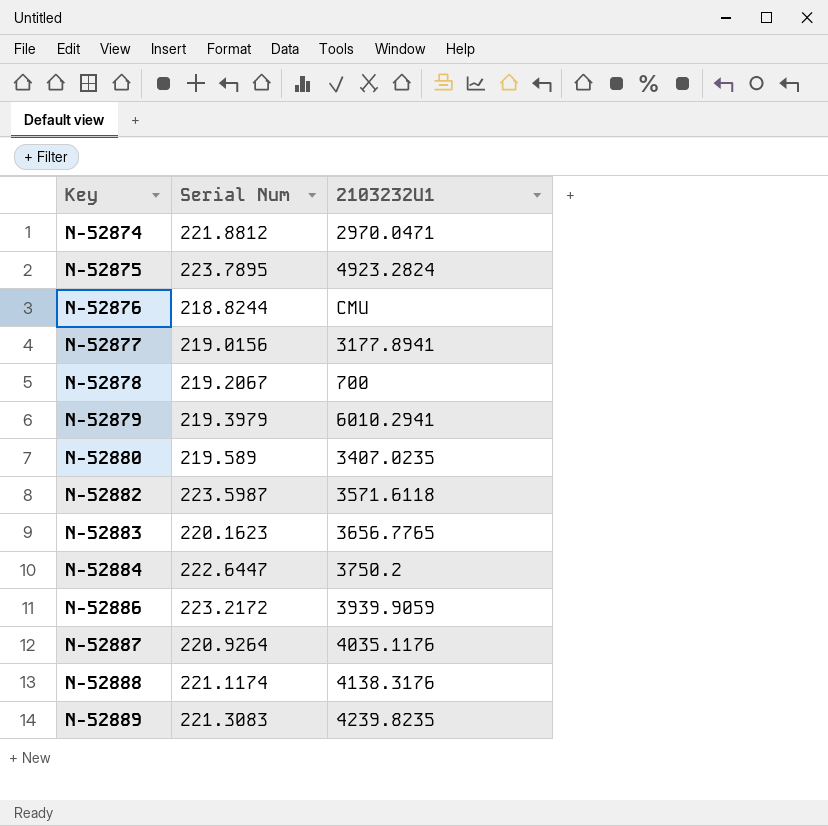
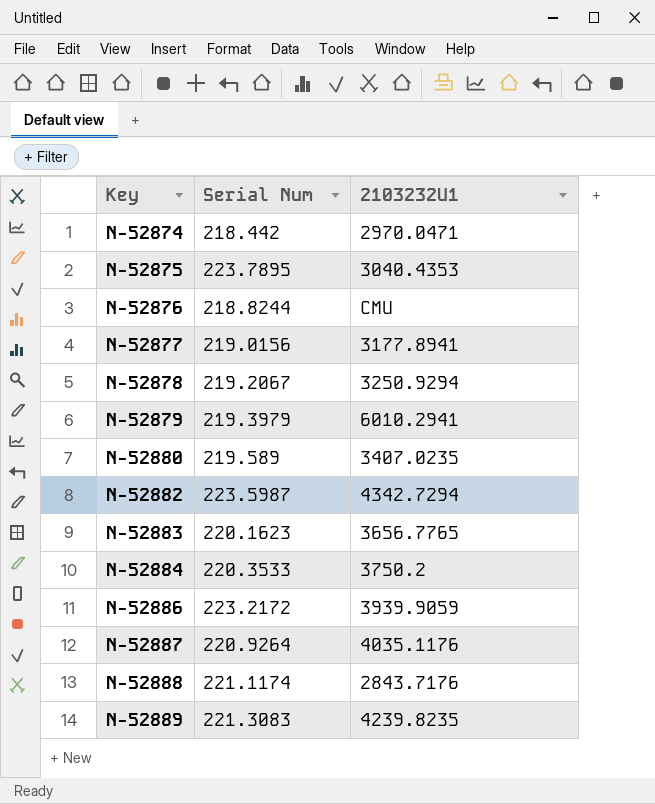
N-52874 | Serial Num: 221.8812 -> 218.442
N-52875 | 2103232U1: 4923.2824 -> 3040.4353
N-52878 | 2103232U1: 700 -> 3250.9294
N-52882 | 2103232U1: 3571.6118 -> 4342.7294
N-52884 | Serial Num: 222.6447 -> 220.3533
N-52888 | 2103232U1: 4138.3176 -> 2843.7176

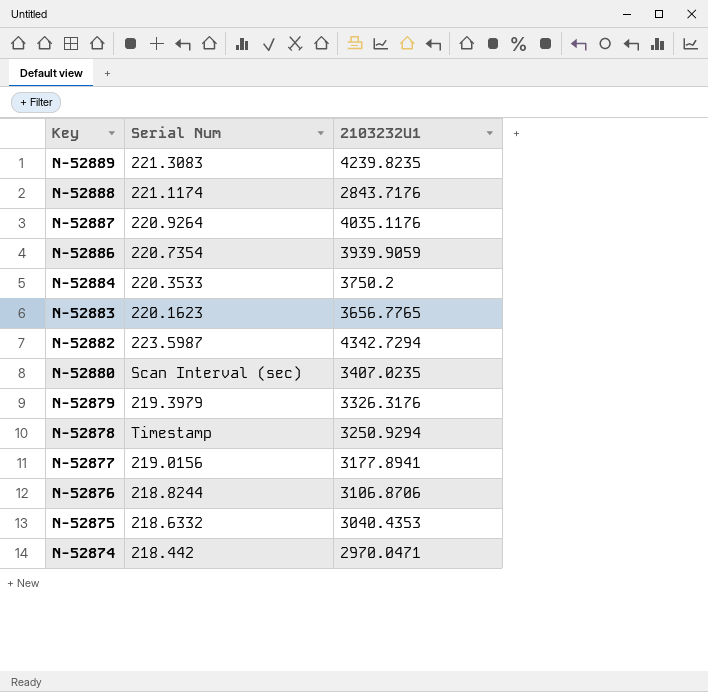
row order: Key ascending -> Key descending
N-52886 | Serial Num: 223.2172 -> 220.7354
N-52880 | Serial Num: 219.589 -> Scan Interval (sec)
N-52879 | 2103232U1: 6010.2941 -> 3326.3176
N-52878 | Serial Num: 219.2067 -> Timestamp
N-52876 | 2103232U1: CMU -> 3106.8706
N-52875 | Serial Num: 223.7895 -> 218.6332

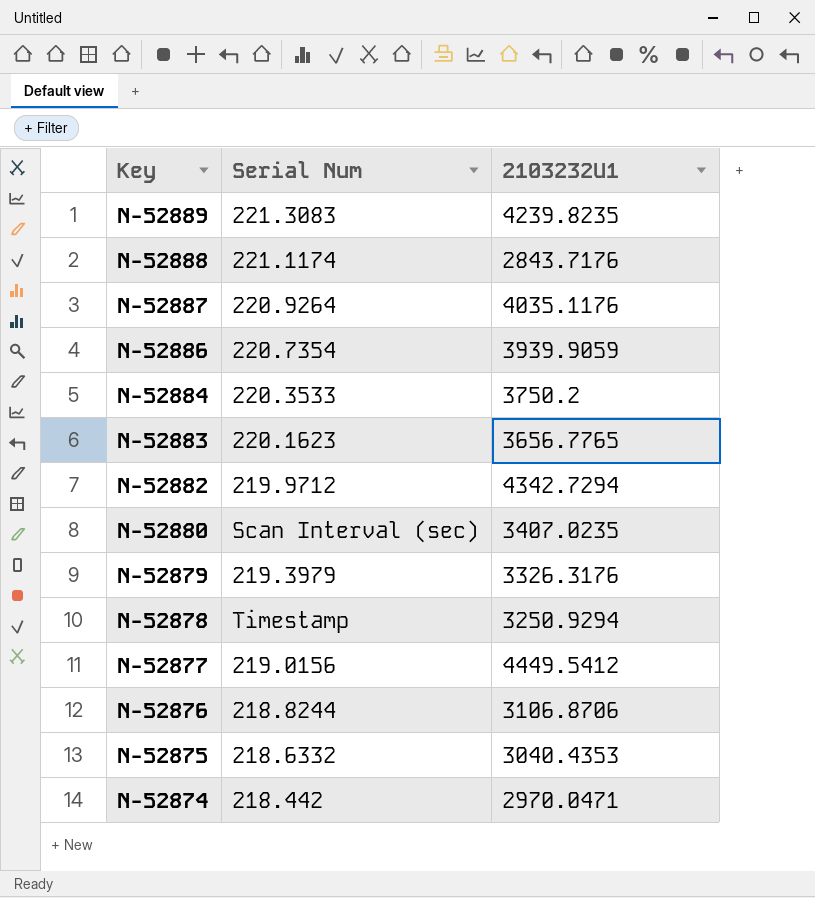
N-52882 | Serial Num: 223.5987 -> 219.9712
N-52877 | 2103232U1: 3177.8941 -> 4449.5412

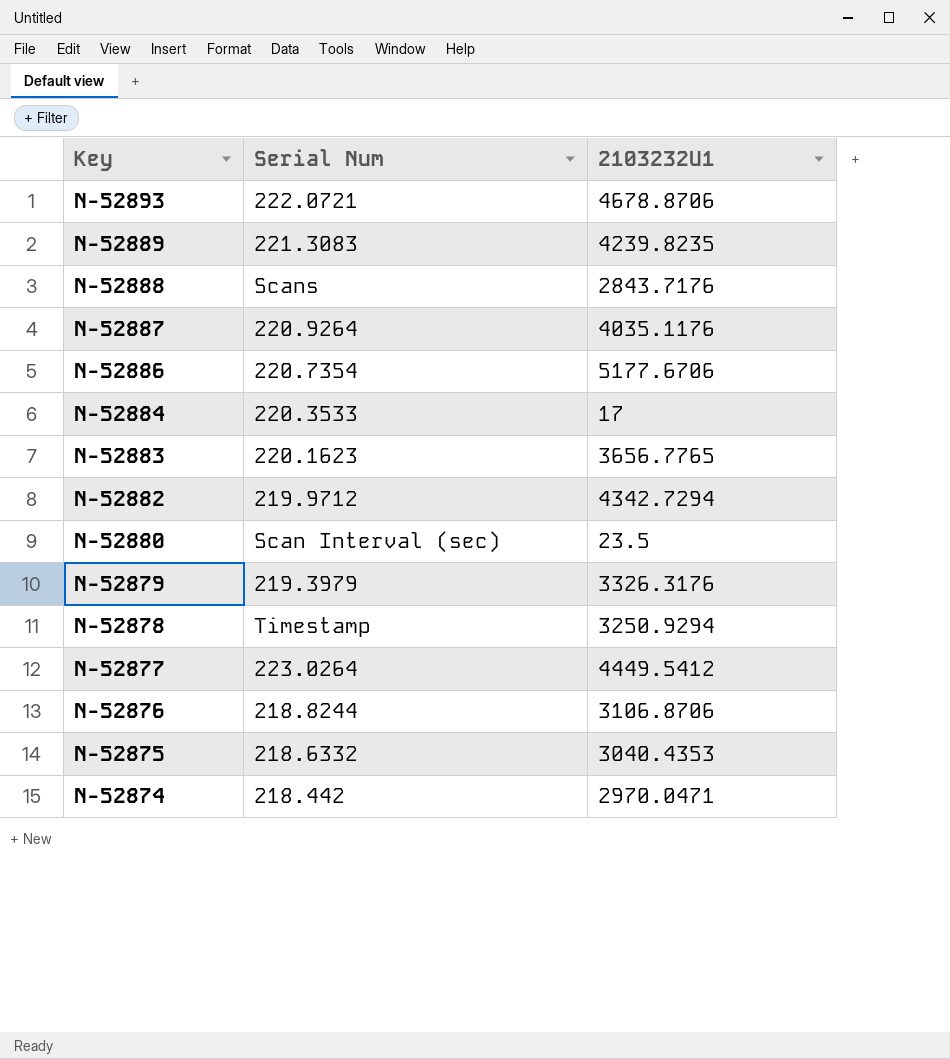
row N-52893: none -> 222.0721 | 4678.8706
N-52888 | Serial Num: 221.1174 -> Scans
N-52886 | 2103232U1: 3939.9059 -> 5177.6706
N-52884 | 2103232U1: 3750.2 -> 17
N-52880 | 2103232U1: 3407.0235 -> 23.5
N-52877 | Serial Num: 219.0156 -> 223.0264

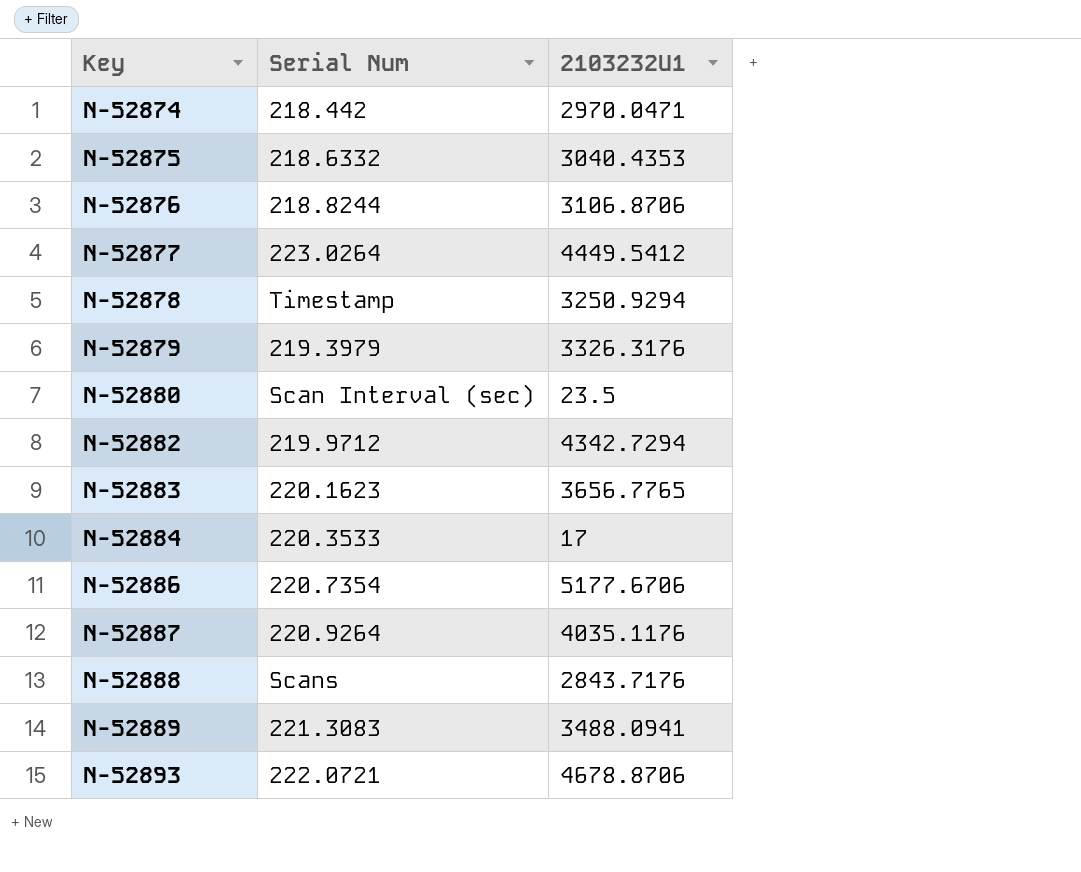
row order: Key descending -> Key ascending
N-52889 | 2103232U1: 4239.8235 -> 3488.0941

